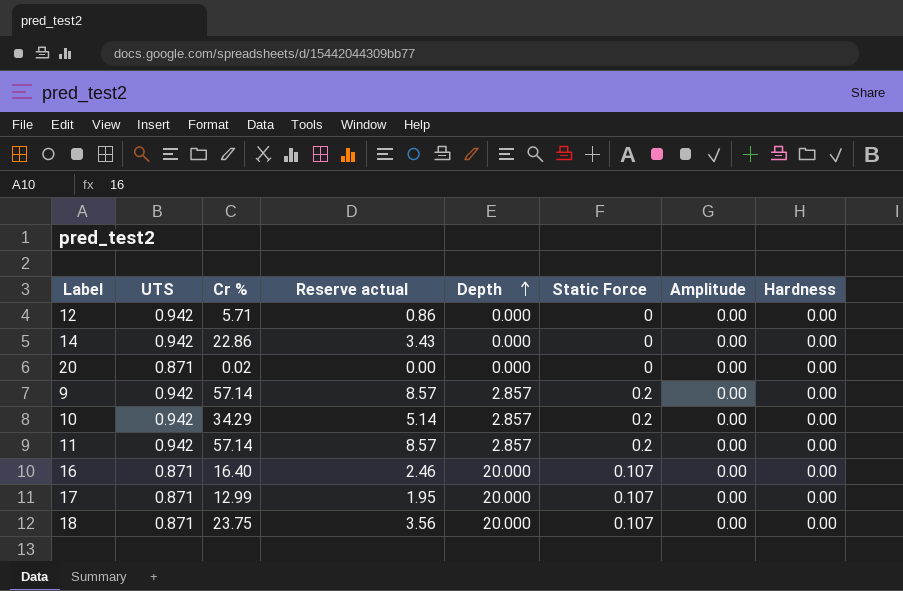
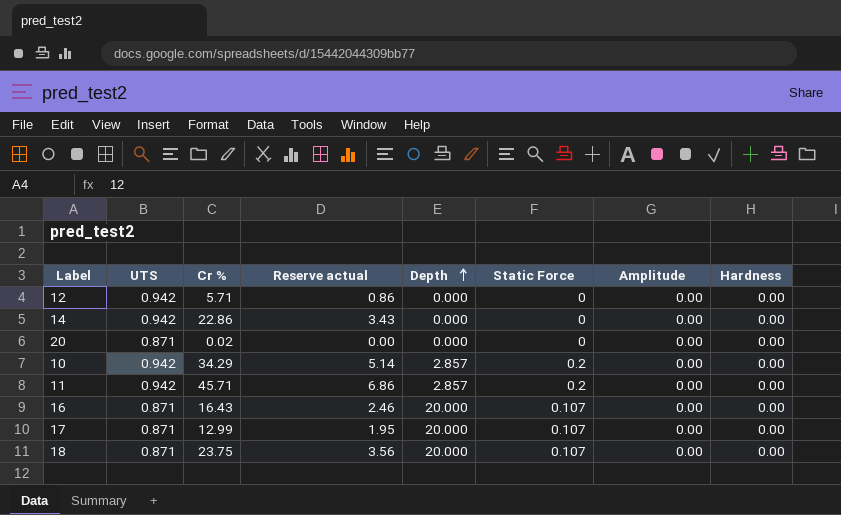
row 9: 0.942 | 57.14 | 8.57 | 2.857 | 0.2 | 0.00 | 0.00 -> none
11 | Cr %: 57.14 -> 45.71
11 | Reserve actual: 8.57 -> 6.86
16 | Cr %: 16.40 -> 16.43

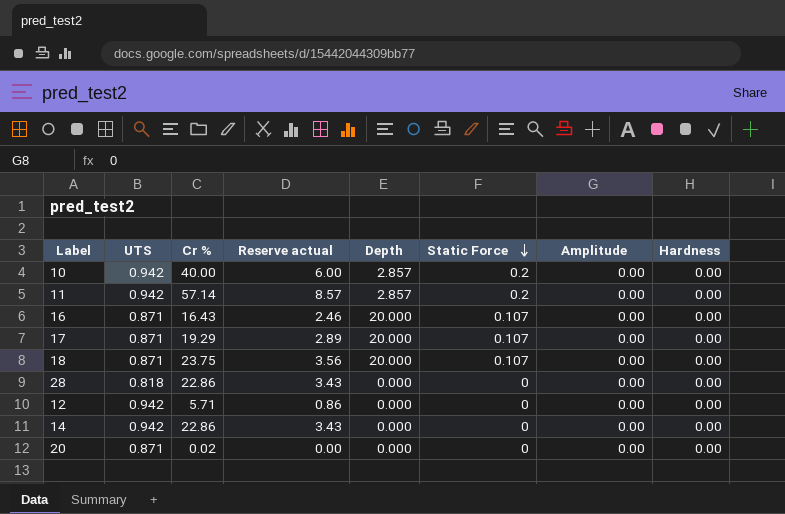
row order: Depth ascending -> Static Force descending
10 | Cr %: 34.29 -> 40.00
10 | Reserve actual: 5.14 -> 6.00
11 | Cr %: 45.71 -> 57.14
11 | Reserve actual: 6.86 -> 8.57
17 | Cr %: 12.99 -> 19.29
17 | Reserve actual: 1.95 -> 2.89
row 28: none -> 0.818 | 22.86 | 3.43 | 0.000 | 0 | 0.00 | 0.00

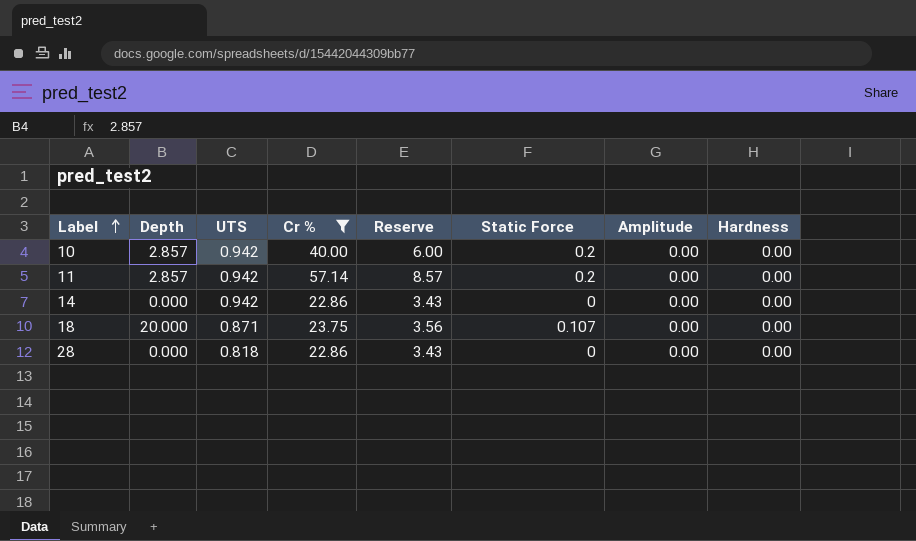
filter: none -> Cr % >= 22.86
row order: Static Force descending -> Label ascending
column Depth | position: 5 -> 2
column name: Reserve actual -> Reserve

